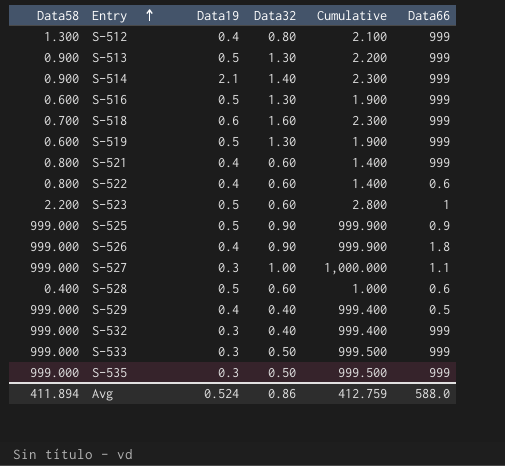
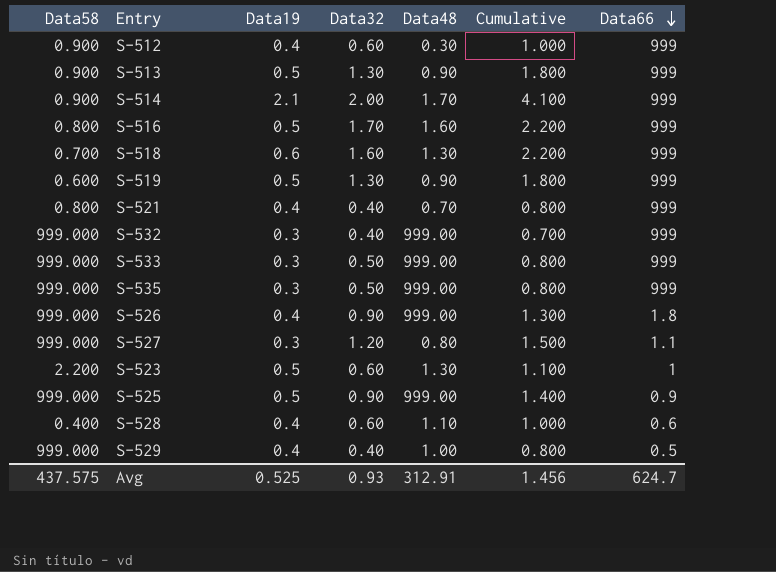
row order: Entry ascending -> Data66 descending
column Data48 | position: none -> 5
column Cumulative | formula: [Data58] + [Data32] -> [Data19] + [Data32]
row S-522: 0.800 | 0.4 | 0.60 | 1.400 | 0.6 -> none
S-512 | Data58: 1.300 -> 0.900
S-512 | Data32: 0.80 -> 0.60
S-514 | Data32: 1.40 -> 2.00
S-516 | Data58: 0.600 -> 0.800
S-516 | Data32: 1.30 -> 1.70
S-521 | Data32: 0.60 -> 0.40
S-527 | Data32: 1.00 -> 1.20
S-528 | Data19: 0.5 -> 0.4
Avg | Data58: 411.894 -> 437.575
Avg | Data19: 0.524 -> 0.525
Avg | Data32: 0.86 -> 0.93
Avg | Cumulative: 412.759 -> 1.456
Avg | Data66: 588.0 -> 624.7

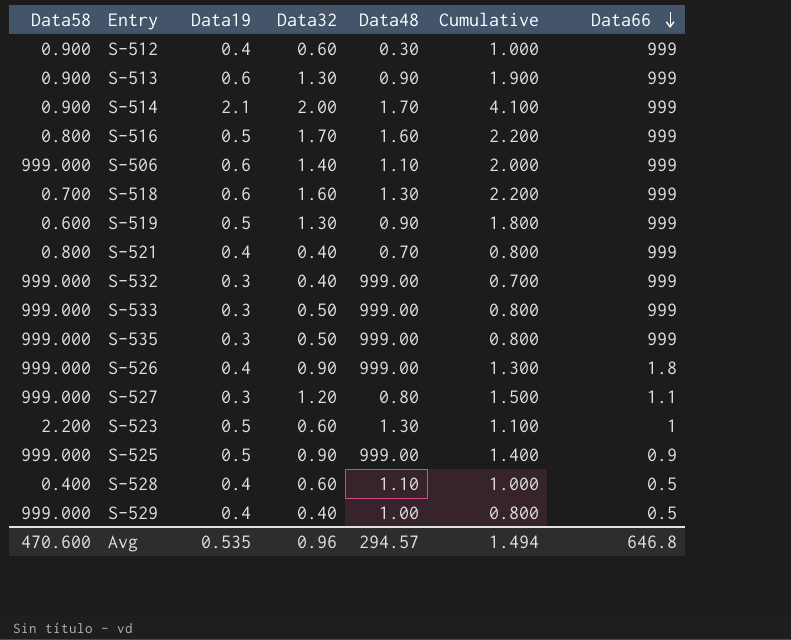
S-513 | Data19: 0.5 -> 0.6
S-513 | Cumulative: 1.800 -> 1.900
row S-506: none -> 999.000 | 0.6 | 1.40 | 1.10 | 2.000 | 999
S-528 | Data66: 0.6 -> 0.5
Avg | Data58: 437.575 -> 470.600
Avg | Data19: 0.525 -> 0.535
Avg | Data32: 0.93 -> 0.96
Avg | Data48: 312.91 -> 294.57
Avg | Cumulative: 1.456 -> 1.494
Avg | Data66: 624.7 -> 646.8

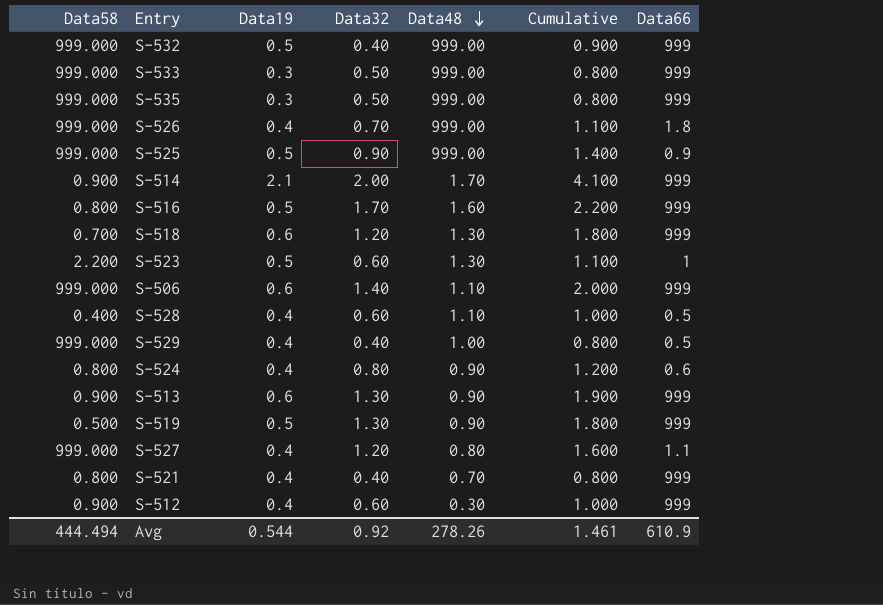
row order: Data66 descending -> Data48 descending
S-532 | Data19: 0.3 -> 0.5
S-532 | Cumulative: 0.700 -> 0.900
S-526 | Data32: 0.90 -> 0.70
S-526 | Cumulative: 1.300 -> 1.100
S-518 | Data32: 1.60 -> 1.20
S-518 | Cumulative: 2.200 -> 1.800
row S-524: none -> 0.800 | 0.4 | 0.80 | 0.90 | 1.200 | 0.6
S-519 | Data58: 0.600 -> 0.500
S-527 | Data19: 0.3 -> 0.4
S-527 | Cumulative: 1.500 -> 1.600
Avg | Data58: 470.600 -> 444.494
Avg | Data19: 0.535 -> 0.544
Avg | Data32: 0.96 -> 0.92
Avg | Data48: 294.57 -> 278.26
Avg | Cumulative: 1.494 -> 1.461
Avg | Data66: 646.8 -> 610.9

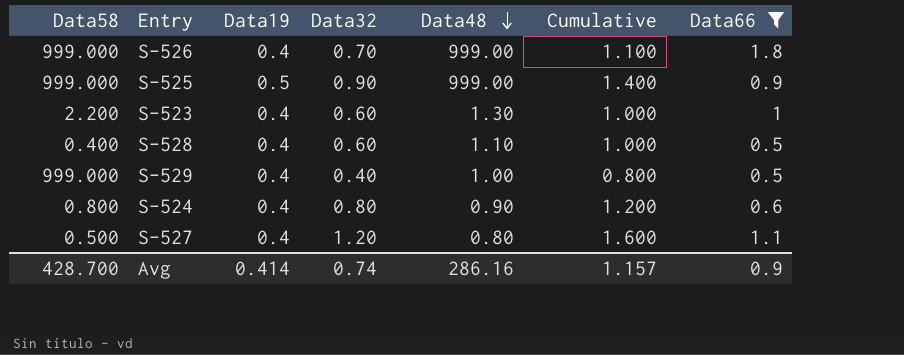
filter: none -> Data66 != 999
S-523 | Data19: 0.5 -> 0.4
S-523 | Cumulative: 1.100 -> 1.000
S-527 | Data58: 999.000 -> 0.500
Avg | Data58: 444.494 -> 428.700
Avg | Data19: 0.544 -> 0.414
Avg | Data32: 0.92 -> 0.74
Avg | Data48: 278.26 -> 286.16
Avg | Cumulative: 1.461 -> 1.157
Avg | Data66: 610.9 -> 0.9

